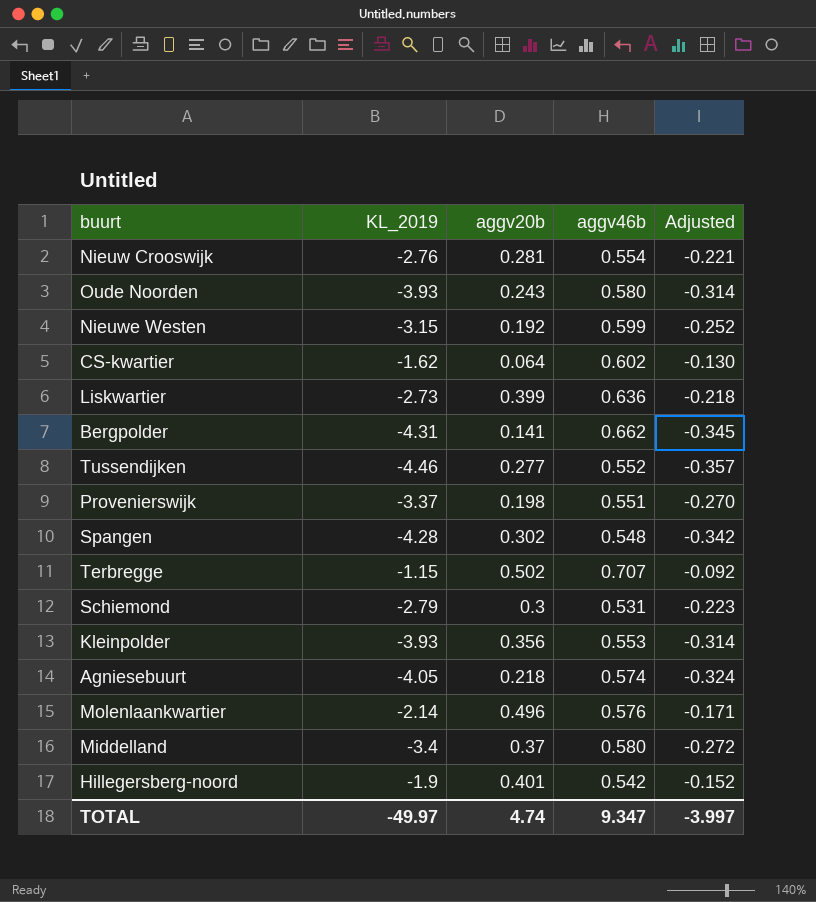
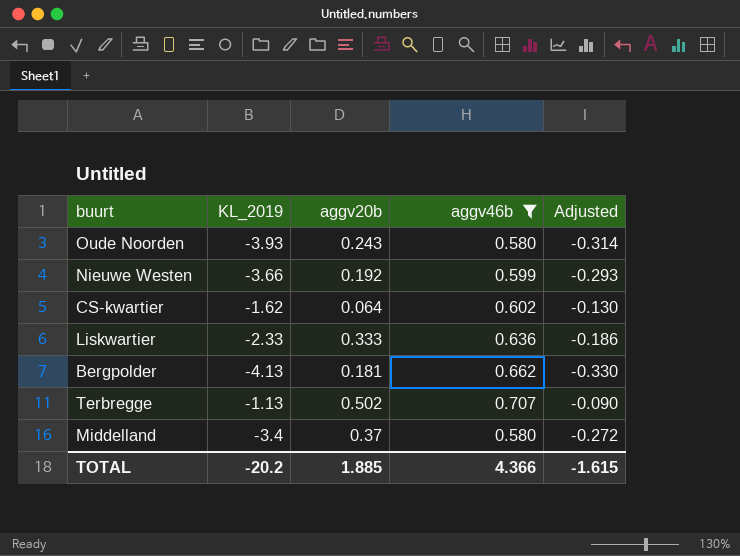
filter: none -> aggv46b >= 0.580
Nieuwe Westen | KL_2019: -3.15 -> -3.66
Nieuwe Westen | Adjusted: -0.252 -> -0.293
Liskwartier | KL_2019: -2.73 -> -2.33
Liskwartier | aggv20b: 0.399 -> 0.333
Liskwartier | Adjusted: -0.218 -> -0.186
Bergpolder | KL_2019: -4.31 -> -4.13
Bergpolder | aggv20b: 0.141 -> 0.181
Bergpolder | Adjusted: -0.345 -> -0.330
Terbregge | KL_2019: -1.15 -> -1.13
Terbregge | Adjusted: -0.092 -> -0.090
TOTAL | KL_2019: -49.97 -> -20.2
TOTAL | aggv20b: 4.74 -> 1.885
TOTAL | aggv46b: 9.347 -> 4.366
TOTAL | Adjusted: -3.997 -> -1.615

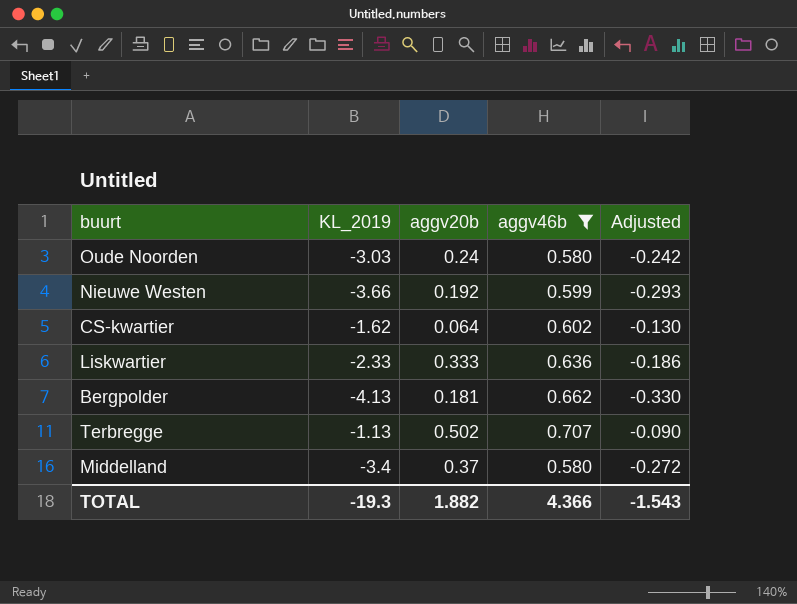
Oude Noorden | KL_2019: -3.93 -> -3.03
Oude Noorden | aggv20b: 0.243 -> 0.24
Oude Noorden | Adjusted: -0.314 -> -0.242
TOTAL | KL_2019: -20.2 -> -19.3
TOTAL | aggv20b: 1.885 -> 1.882
TOTAL | Adjusted: -1.615 -> -1.543

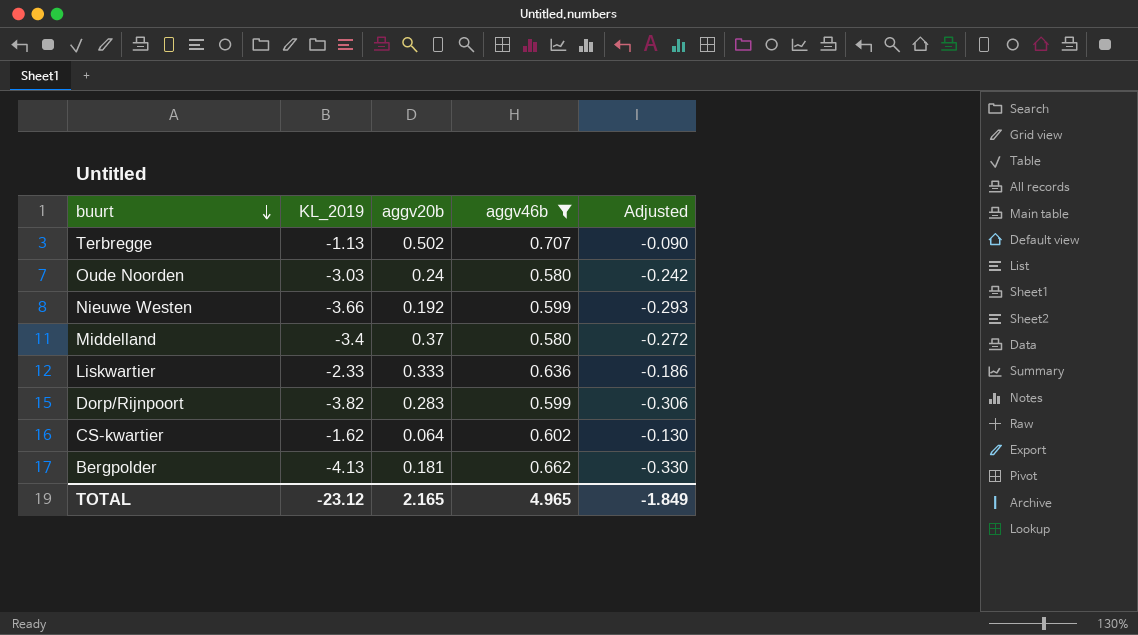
row order: none -> buurt descending
row Dorp/Rijnpoort: none -> -3.82 | 0.283 | 0.599 | -0.306
TOTAL | KL_2019: -19.3 -> -23.12
TOTAL | aggv20b: 1.882 -> 2.165
TOTAL | aggv46b: 4.366 -> 4.965
TOTAL | Adjusted: -1.543 -> -1.849

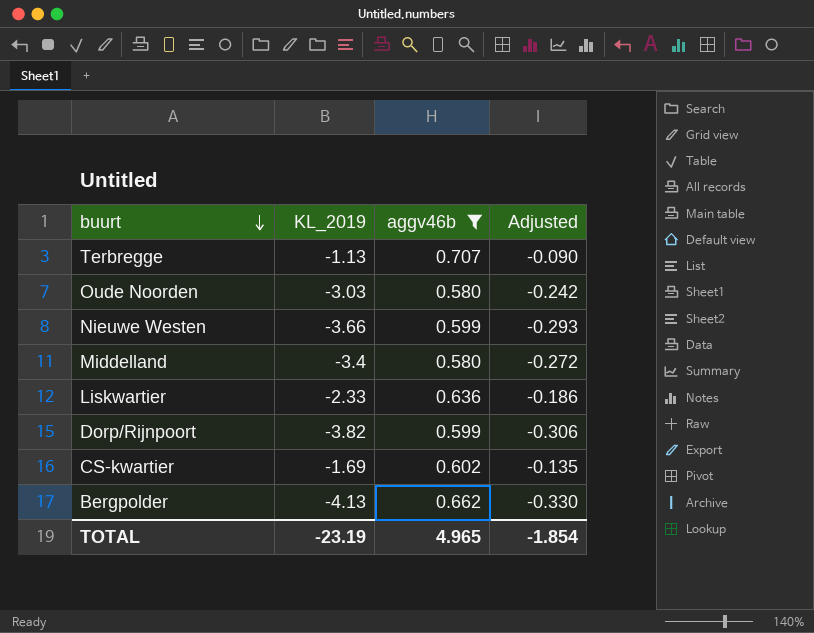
column aggv20b | position: 3 -> none
CS-kwartier | KL_2019: -1.62 -> -1.69
CS-kwartier | Adjusted: -0.130 -> -0.135
TOTAL | KL_2019: -23.12 -> -23.19
TOTAL | Adjusted: -1.849 -> -1.854

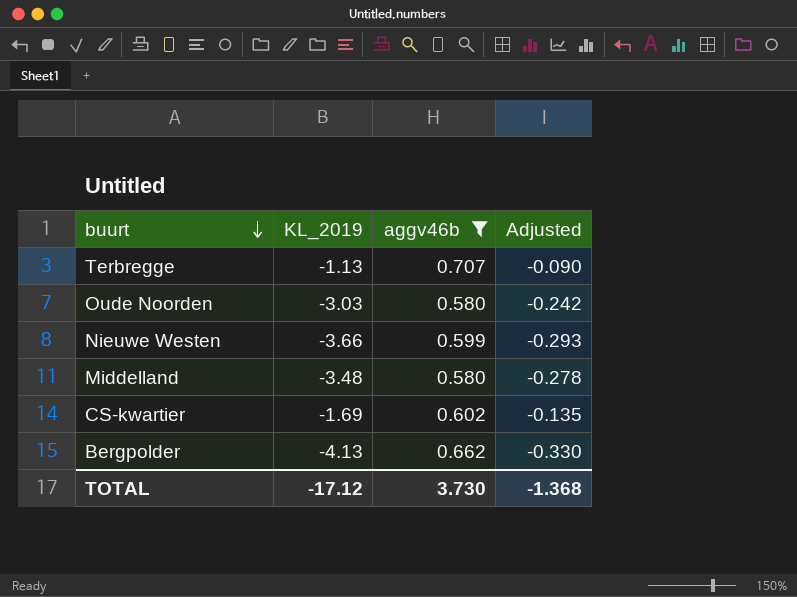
row Liskwartier: -2.33 | 0.636 | -0.186 -> none
row Dorp/Rijnpoort: -3.82 | 0.599 | -0.306 -> none
Middelland | KL_2019: -3.4 -> -3.48
Middelland | Adjusted: -0.272 -> -0.278
TOTAL | KL_2019: -23.19 -> -17.12
TOTAL | aggv46b: 4.965 -> 3.730
TOTAL | Adjusted: -1.854 -> -1.368

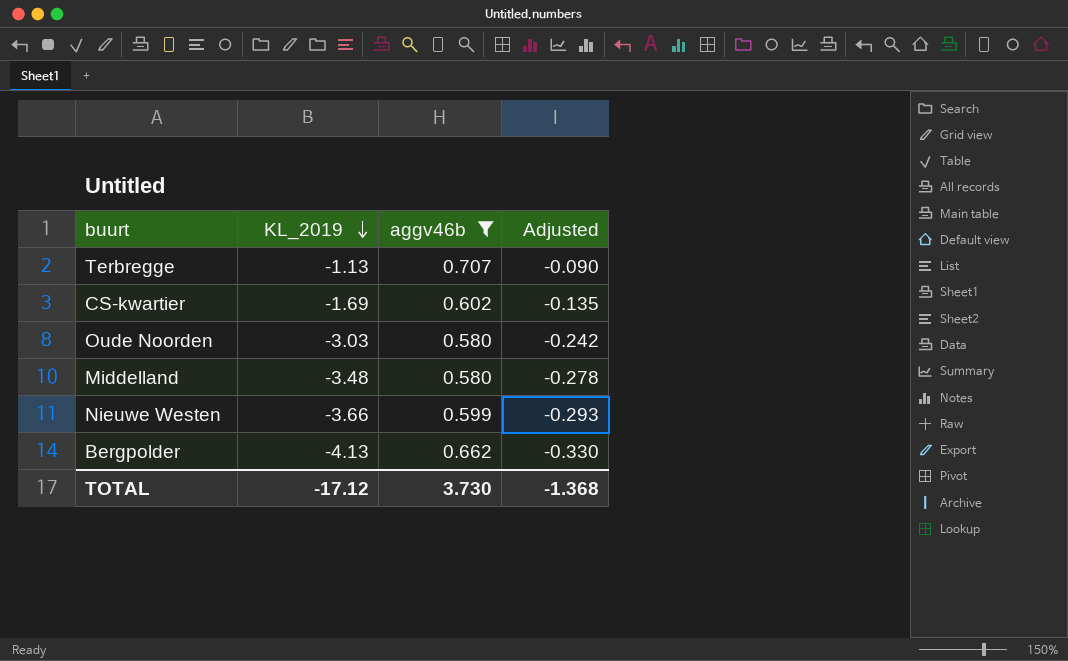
row order: buurt descending -> KL_2019 descending

